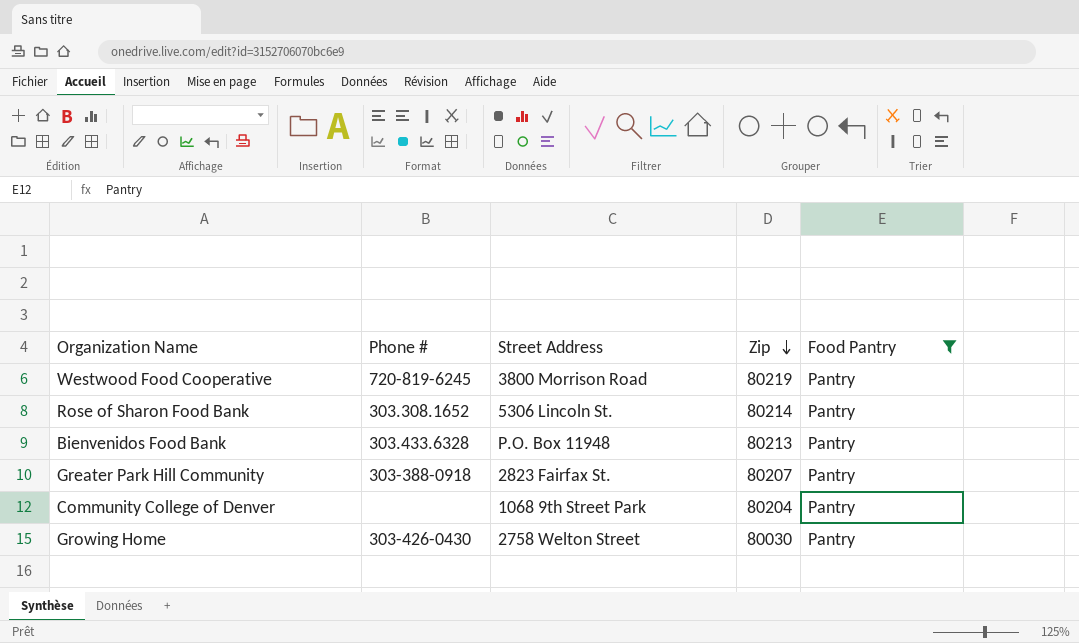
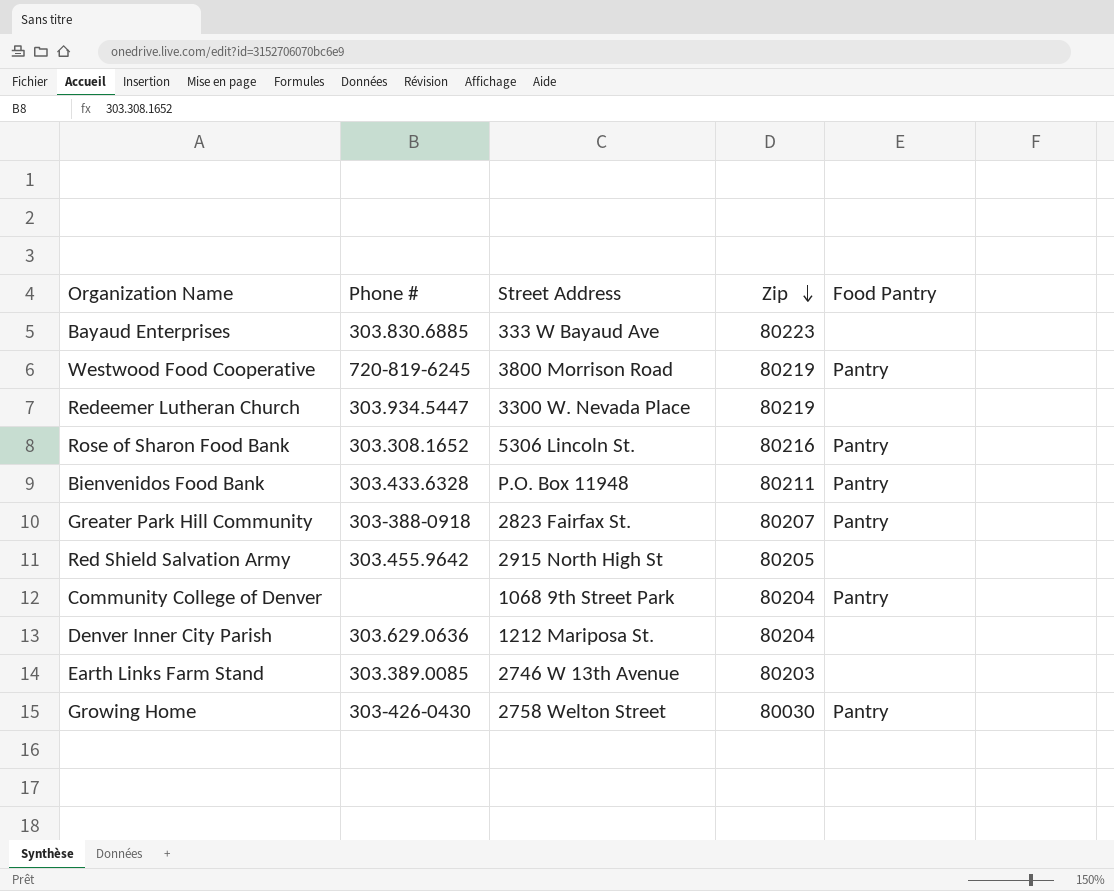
filter: Food Pantry = Pantry -> none
Rose of Sharon Food Bank | Zip: 80214 -> 80216
Bienvenidos Food Bank | Zip: 80213 -> 80211

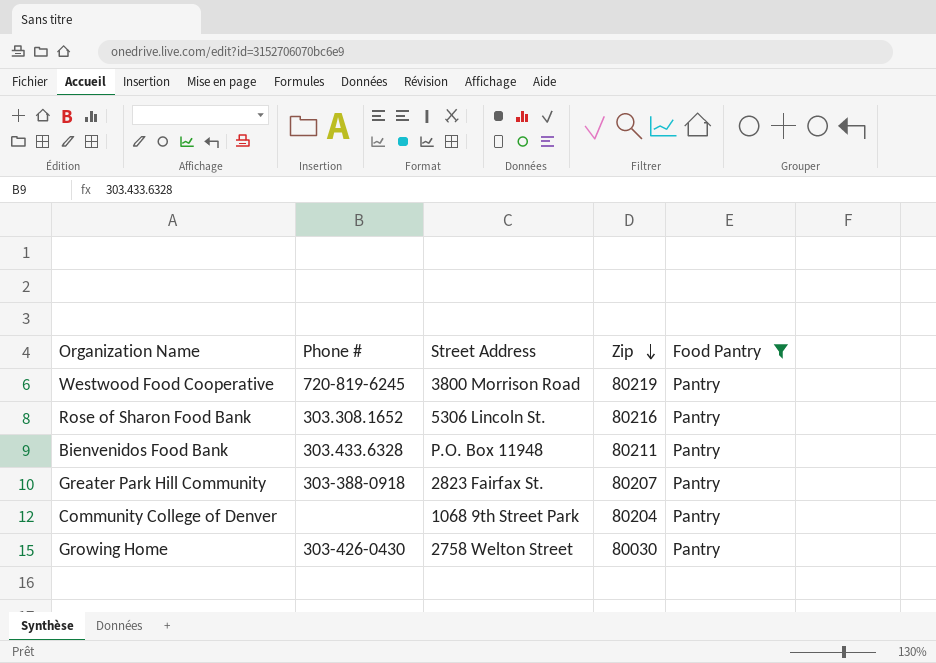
filter: none -> Food Pantry = Pantry

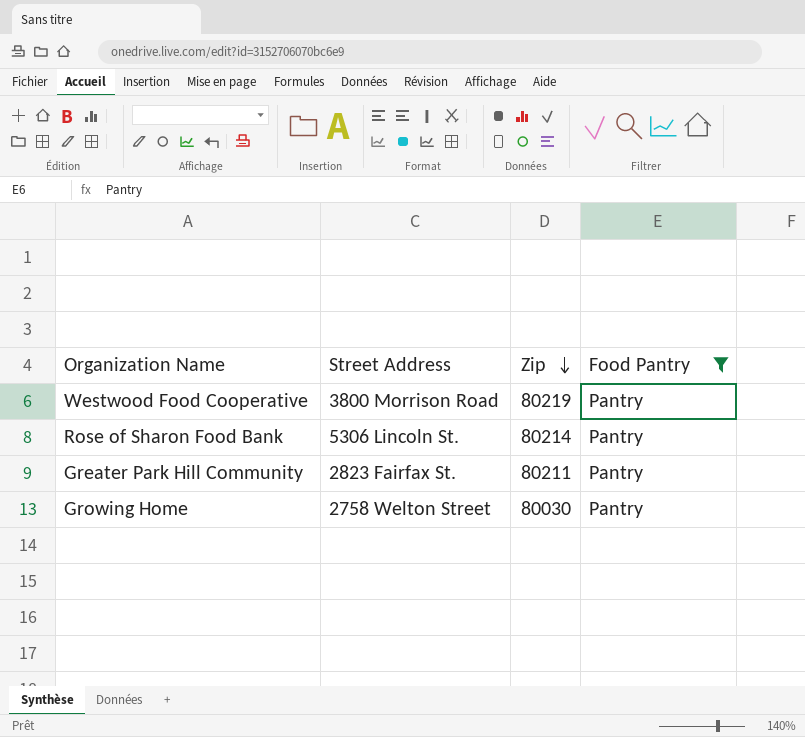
column Phone # | position: 2 -> none
row Bienvenidos Food Bank: 303.433.6328 | P.O. Box 11948 | 80211 | Pantry -> none
row Community College of Denver: none | 1068 9th Street Park | 80204 | Pantry -> none
Rose of Sharon Food Bank | Zip: 80216 -> 80214
Greater Park Hill Community | Zip: 80207 -> 80211

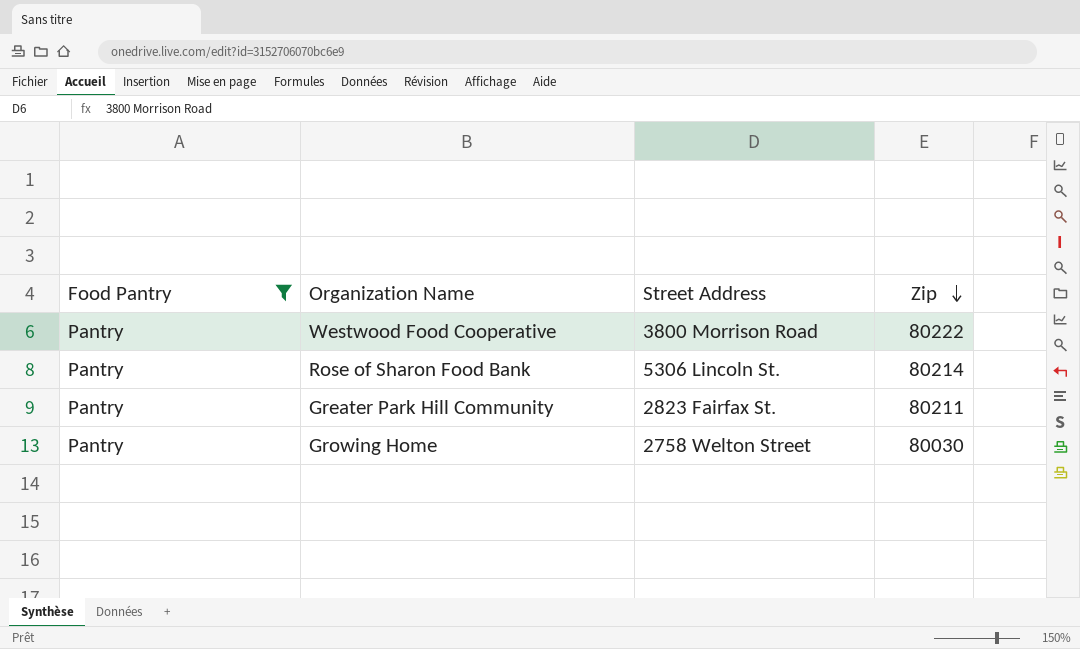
column Food Pantry | position: 4 -> 1
Westwood Food Cooperative | Zip: 80219 -> 80222

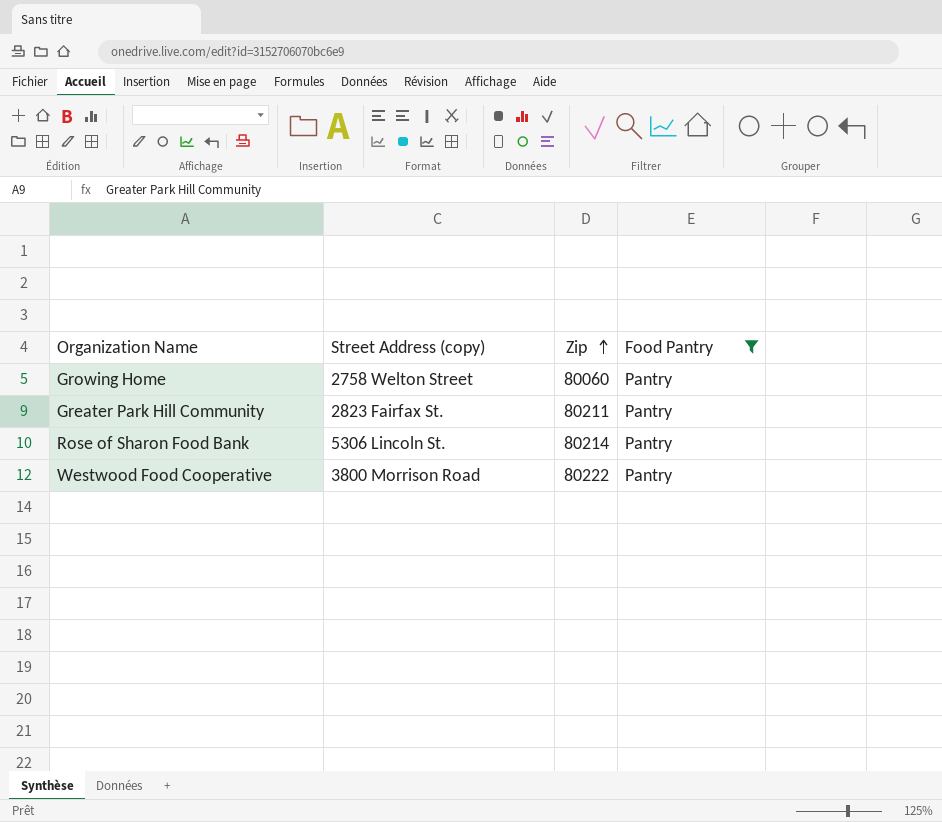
row order: Zip descending -> Zip ascending
column name: Street Address -> Street Address (copy)
column Food Pantry | position: 1 -> 4
Growing Home | Zip: 80030 -> 80060

